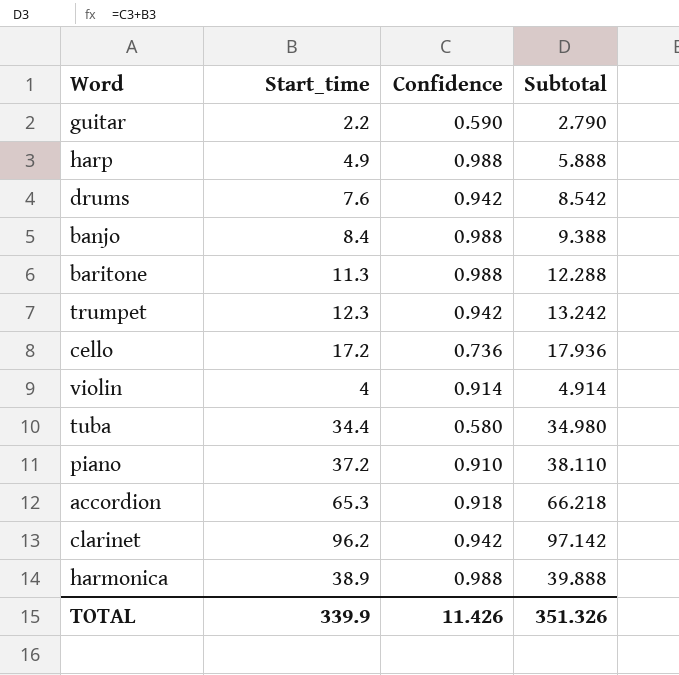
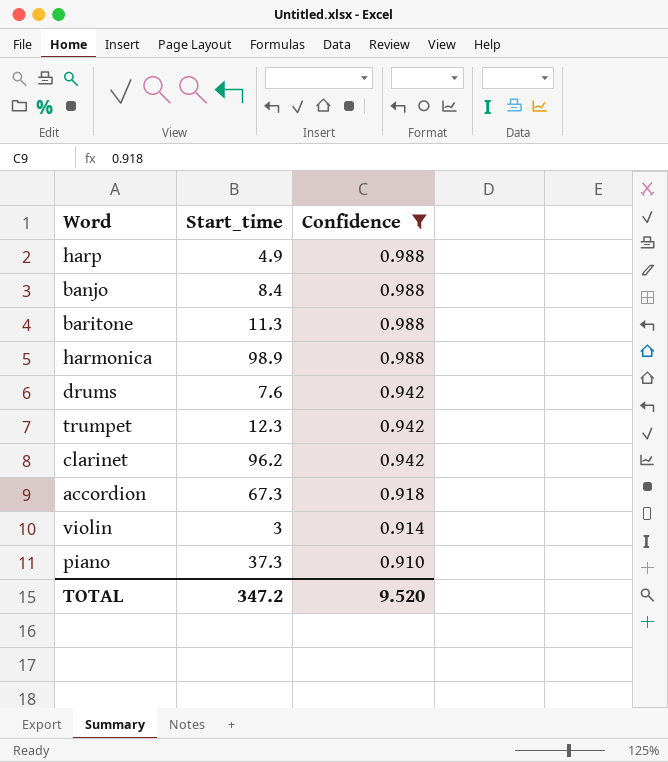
filter: none -> Confidence >= 0.910
row order: none -> Confidence descending
column Subtotal | formula: [Start_time] + [Confidence] -> none
harmonica | Start_time: 38.9 -> 98.9
accordion | Start_time: 65.3 -> 67.3
violin | Start_time: 4 -> 3
piano | Start_time: 37.2 -> 37.3
TOTAL | Start_time: 339.9 -> 347.2
TOTAL | Confidence: 11.426 -> 9.520

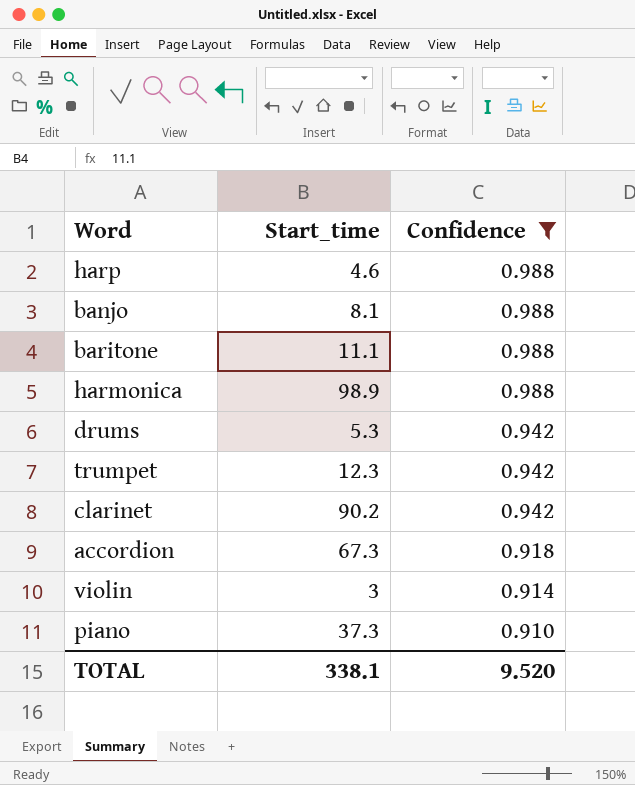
harp | Start_time: 4.9 -> 4.6
banjo | Start_time: 8.4 -> 8.1
baritone | Start_time: 11.3 -> 11.1
drums | Start_time: 7.6 -> 5.3
clarinet | Start_time: 96.2 -> 90.2
TOTAL | Start_time: 347.2 -> 338.1

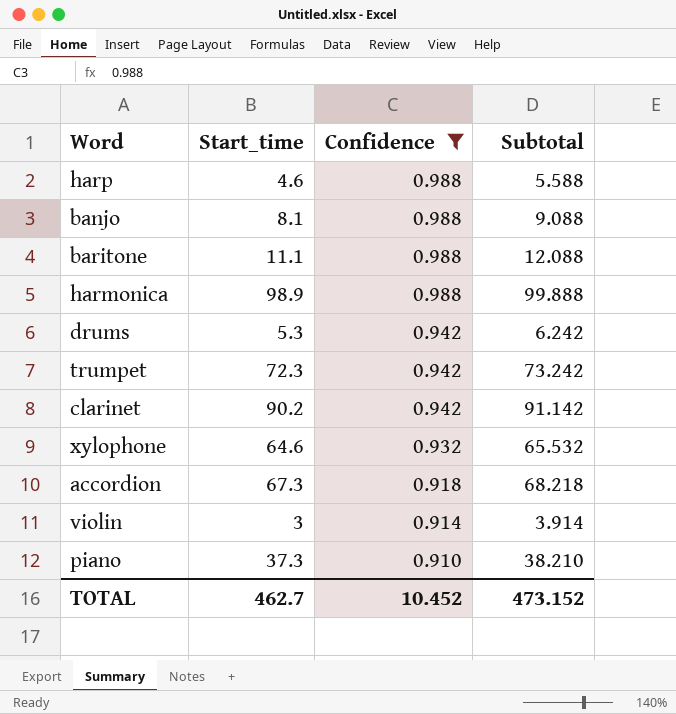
column Subtotal | formula: none -> [Start_time] + [Confidence]
trumpet | Start_time: 12.3 -> 72.3
row xylophone: none -> 64.6 | 0.932 | 65.532
TOTAL | Start_time: 338.1 -> 462.7
TOTAL | Confidence: 9.520 -> 10.452

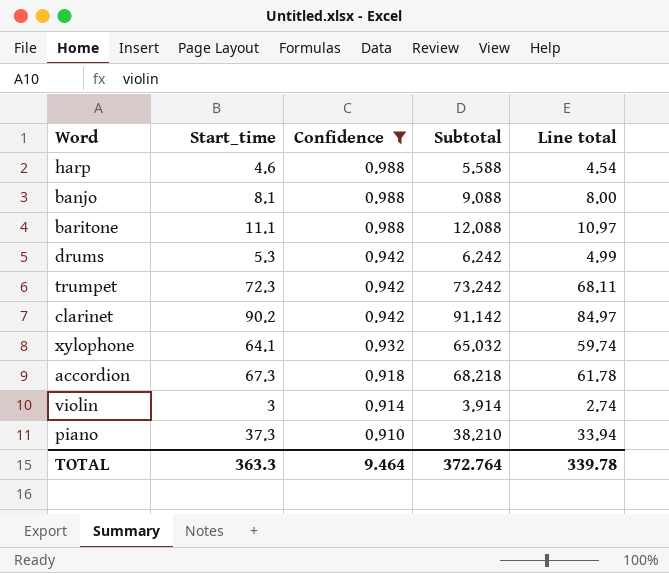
column Line total | formula: none -> [Start_time] * [Confidence]
row harmonica: 98.9 | 0.988 | 99.888 -> none
xylophone | Start_time: 64.6 -> 64.1
xylophone | Subtotal: 65.532 -> 65.032
TOTAL | Start_time: 462.7 -> 363.3
TOTAL | Confidence: 10.452 -> 9.464
TOTAL | Subtotal: 473.152 -> 372.764

